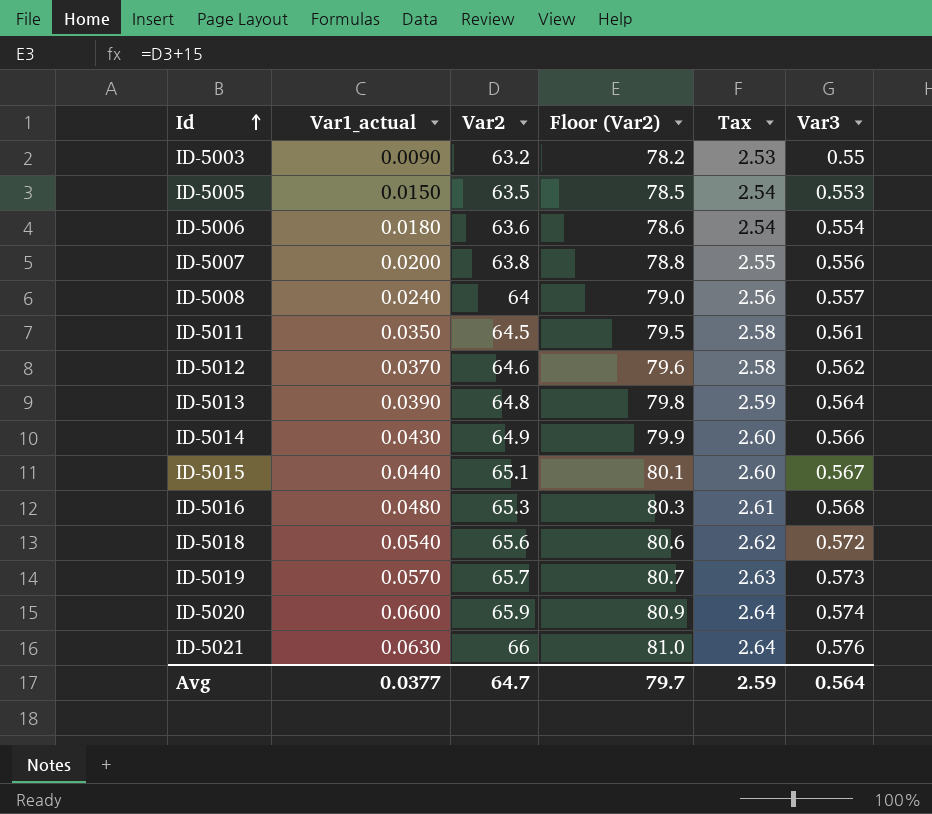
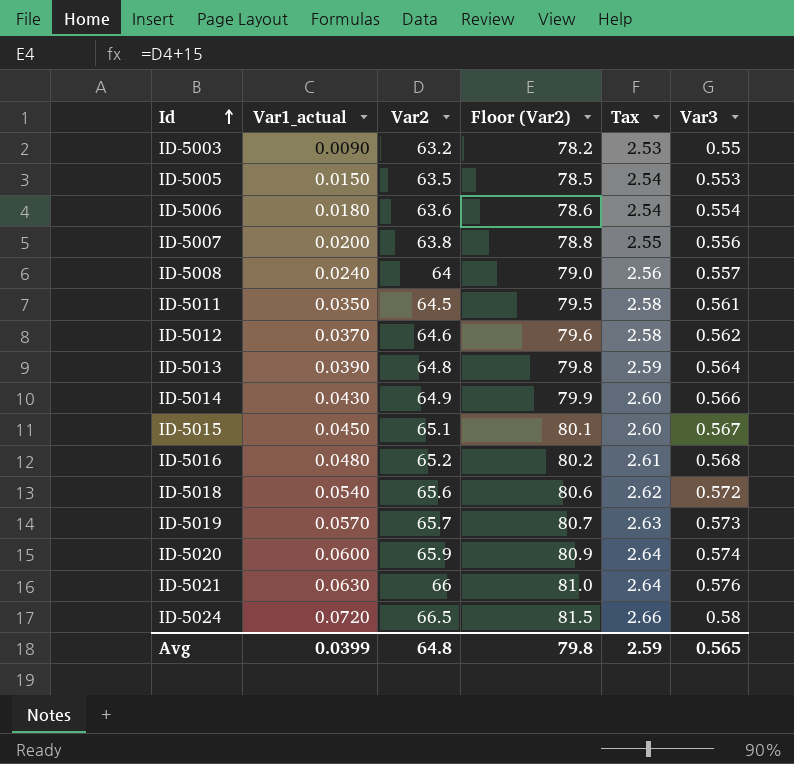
ID-5015 | Var1_actual: 0.0440 -> 0.0450
ID-5016 | Var2: 65.3 -> 65.2
ID-5016 | Floor (Var2): 80.3 -> 80.2
row ID-5024: none -> 0.0720 | 66.5 | 81.5 | 2.66 | 0.58
Avg | Var1_actual: 0.0377 -> 0.0399
Avg | Var2: 64.7 -> 64.8
Avg | Floor (Var2): 79.7 -> 79.8
Avg | Var3: 0.564 -> 0.565

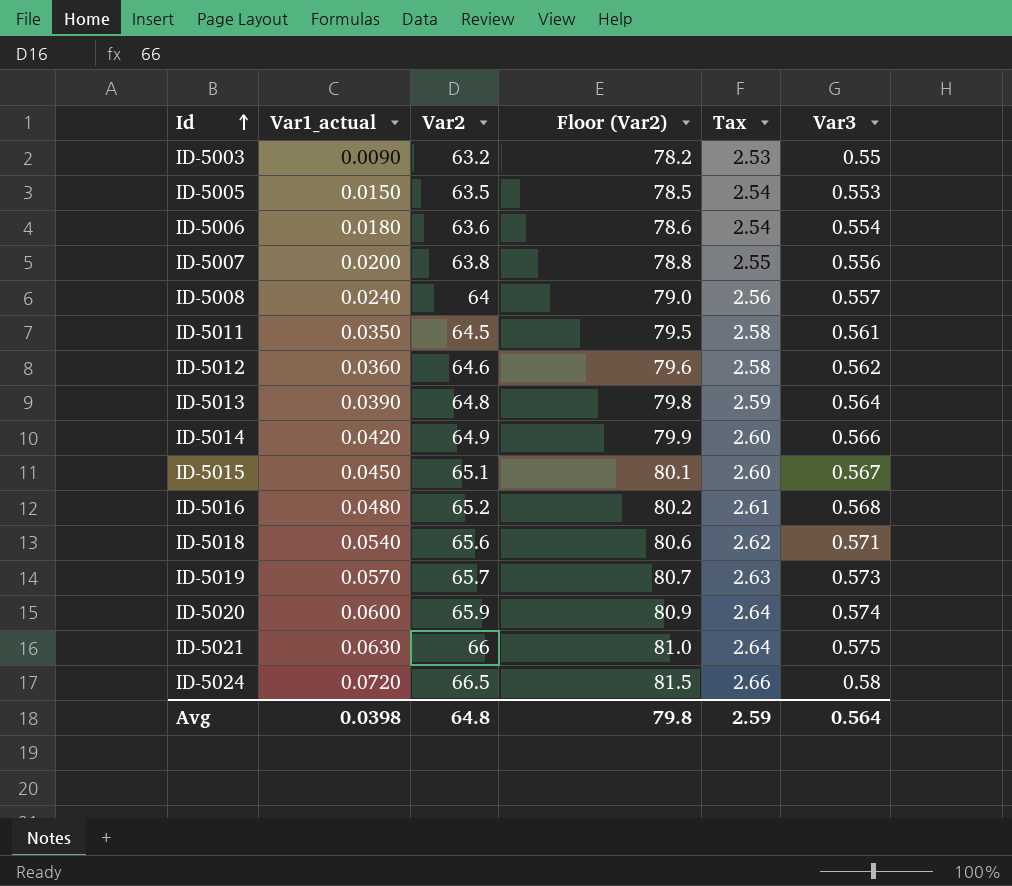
ID-5012 | Var1_actual: 0.0370 -> 0.0360
ID-5014 | Var1_actual: 0.0430 -> 0.0420
ID-5018 | Var3: 0.572 -> 0.571
ID-5021 | Var3: 0.576 -> 0.575
Avg | Var1_actual: 0.0399 -> 0.0398
Avg | Var3: 0.565 -> 0.564

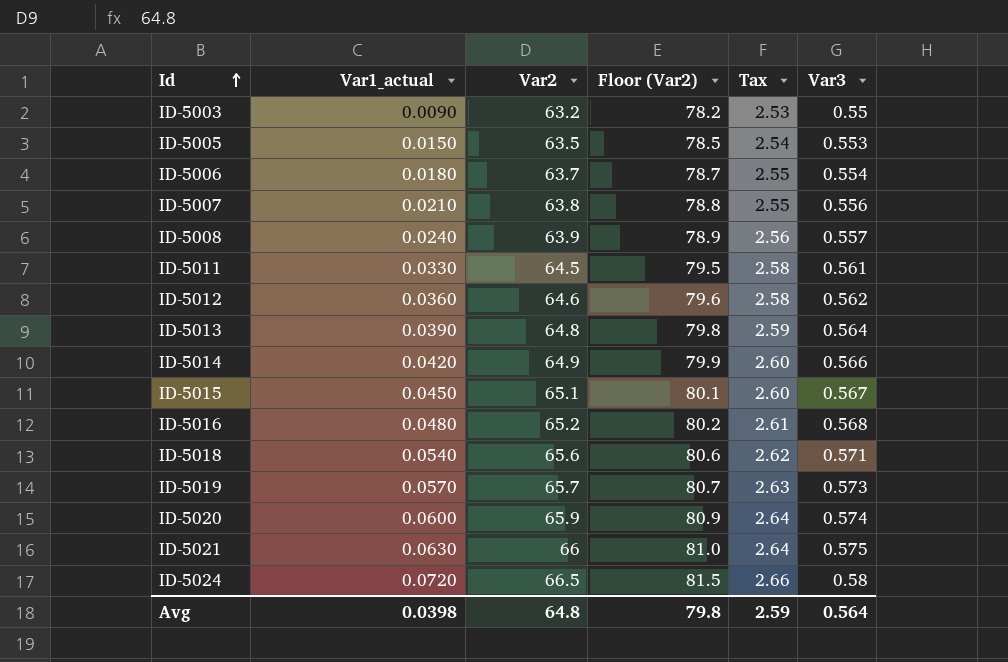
ID-5006 | Var2: 63.6 -> 63.7
ID-5006 | Floor (Var2): 78.6 -> 78.7
ID-5006 | Tax: 2.54 -> 2.55
ID-5007 | Var1_actual: 0.0200 -> 0.0210
ID-5008 | Var2: 64 -> 63.9
ID-5008 | Floor (Var2): 79.0 -> 78.9
ID-5011 | Var1_actual: 0.0350 -> 0.0330

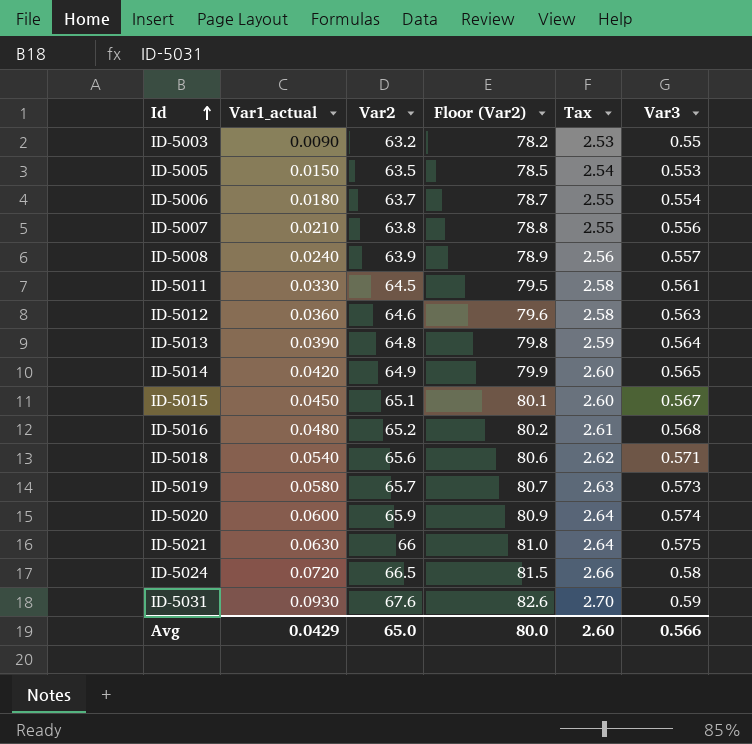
ID-5012 | Var3: 0.562 -> 0.563
ID-5014 | Var3: 0.566 -> 0.565
ID-5019 | Var1_actual: 0.0570 -> 0.0580
row ID-5031: none -> 0.0930 | 67.6 | 82.6 | 2.70 | 0.59
Avg | Var1_actual: 0.0398 -> 0.0429
Avg | Var2: 64.8 -> 65.0
Avg | Floor (Var2): 79.8 -> 80.0
Avg | Tax: 2.59 -> 2.60
Avg | Var3: 0.564 -> 0.566

